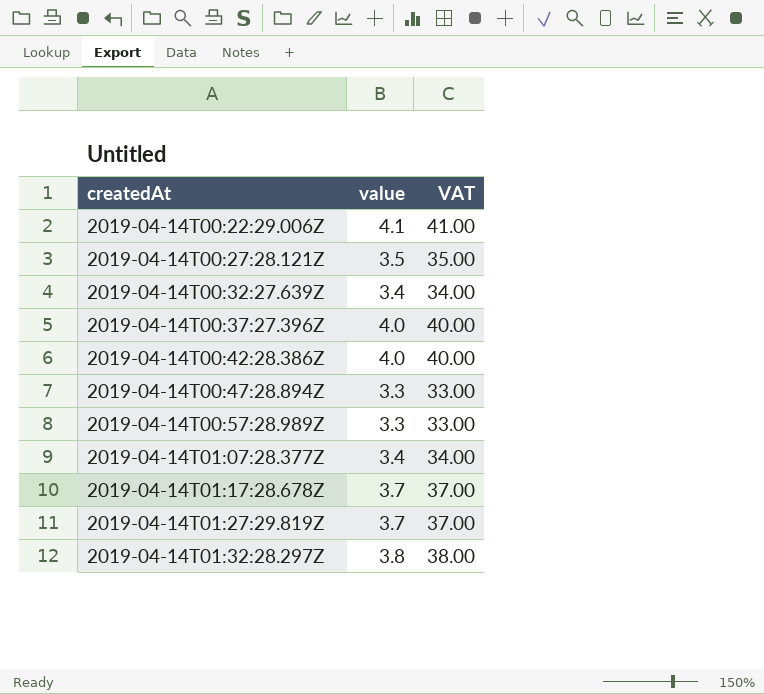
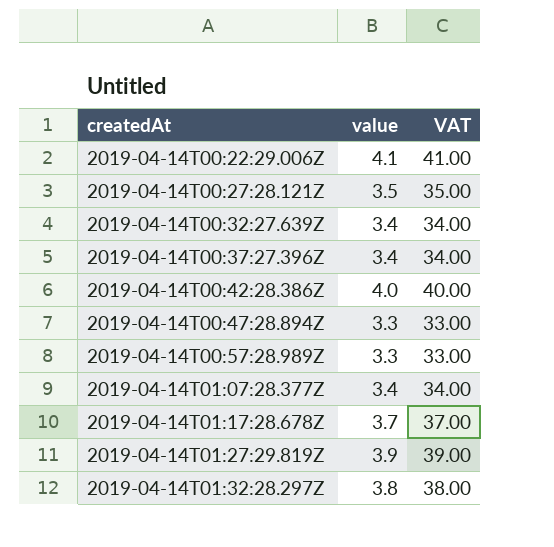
2019-04-14T00:37:27.396Z | value: 4.0 -> 3.4
2019-04-14T00:37:27.396Z | VAT: 40.00 -> 34.00
2019-04-14T01:27:29.819Z | value: 3.7 -> 3.9
2019-04-14T01:27:29.819Z | VAT: 37.00 -> 39.00

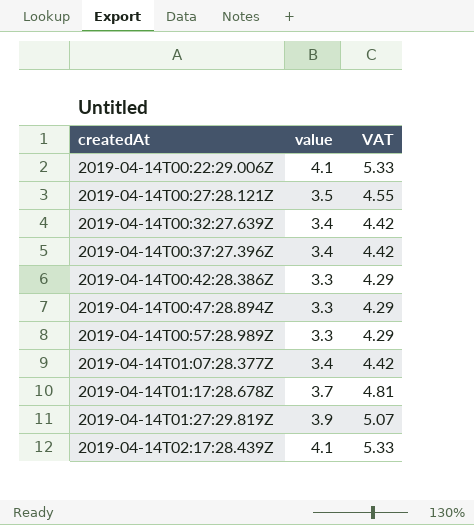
column VAT | formula: [value] * 10 -> [value] * 1.3
row 2019-04-14T01:32:28.297Z: 3.8 | 38.00 -> none
2019-04-14T00:42:28.386Z | value: 4.0 -> 3.3
row 2019-04-14T02:17:28.439Z: none -> 4.1 | 5.33

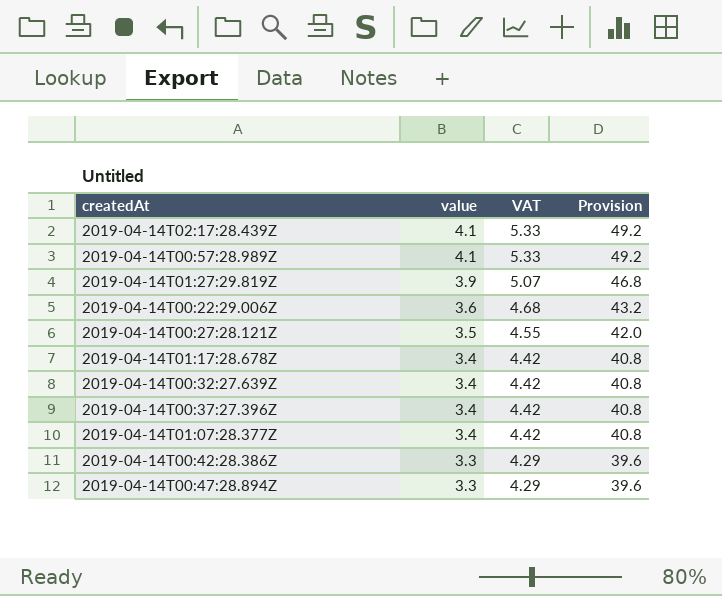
row order: createdAt ascending -> value descending
column Provision | formula: none -> [value] * 12
2019-04-14T00:57:28.989Z | value: 3.3 -> 4.1
2019-04-14T00:57:28.989Z | VAT: 4.29 -> 5.33
2019-04-14T00:22:29.006Z | value: 4.1 -> 3.6
2019-04-14T00:22:29.006Z | VAT: 5.33 -> 4.68
2019-04-14T01:17:28.678Z | value: 3.7 -> 3.4
2019-04-14T01:17:28.678Z | VAT: 4.81 -> 4.42

